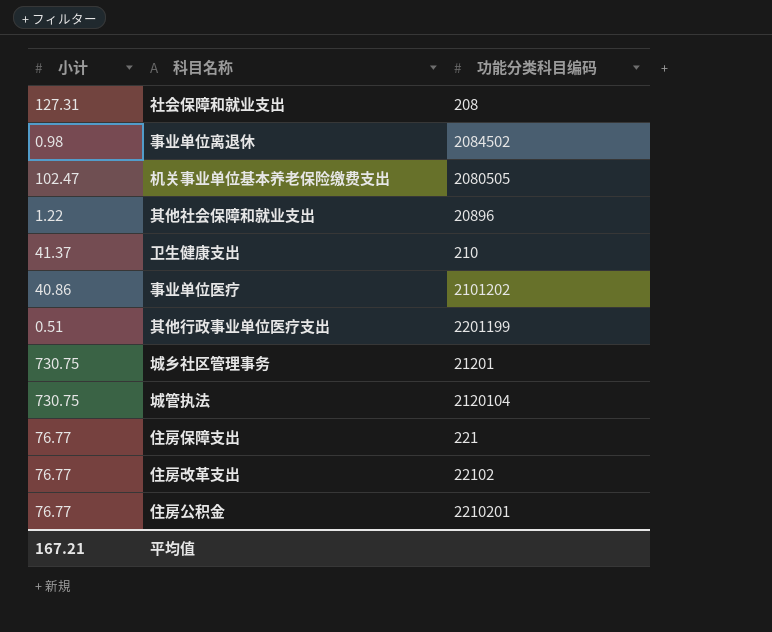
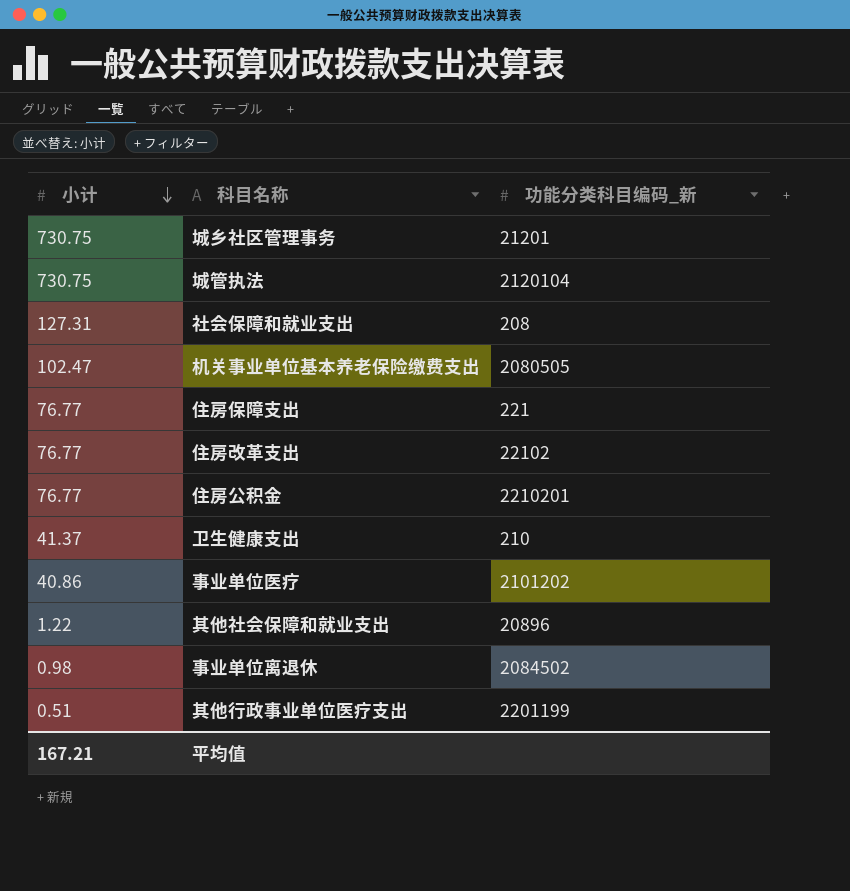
row order: none -> 小计 descending
column name: 功能分类科目编码 -> 功能分类科目编码_新

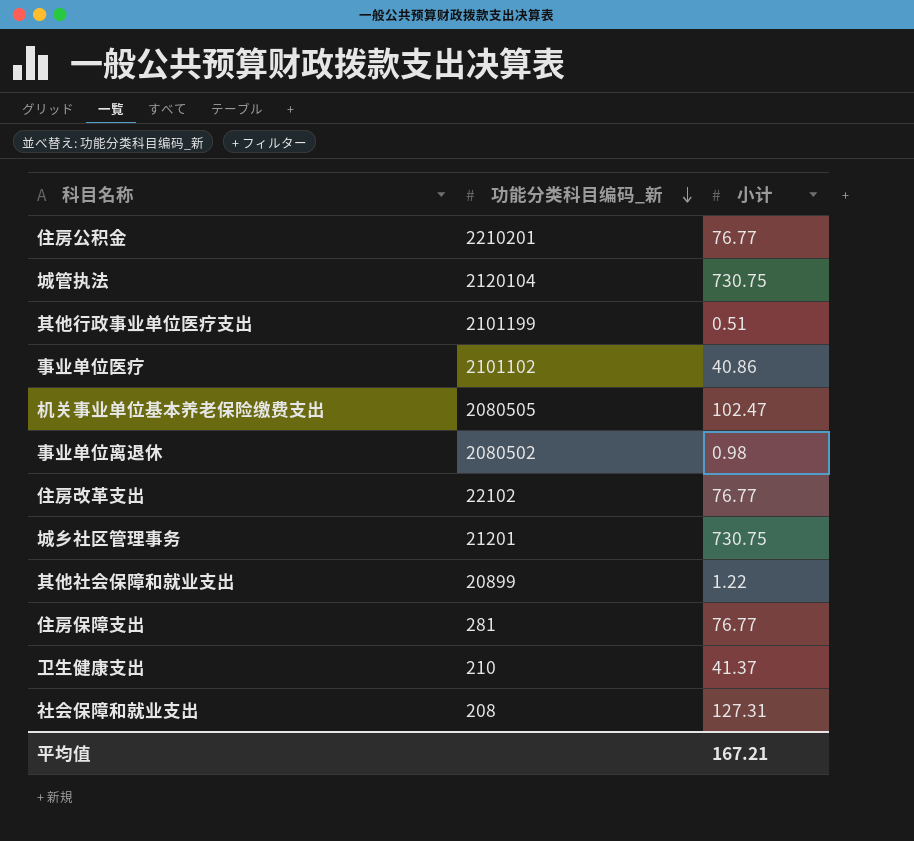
row order: 小计 descending -> 功能分类科目编码_新 descending
column 小计 | position: 1 -> 3
其他行政事业单位医疗支出 | 功能分类科目编码_新: 2201199 -> 2101199
事业单位医疗 | 功能分类科目编码_新: 2101202 -> 2101102
事业单位离退休 | 功能分类科目编码_新: 2084502 -> 2080502
其他社会保障和就业支出 | 功能分类科目编码_新: 20896 -> 20899
住房保障支出 | 功能分类科目编码_新: 221 -> 281

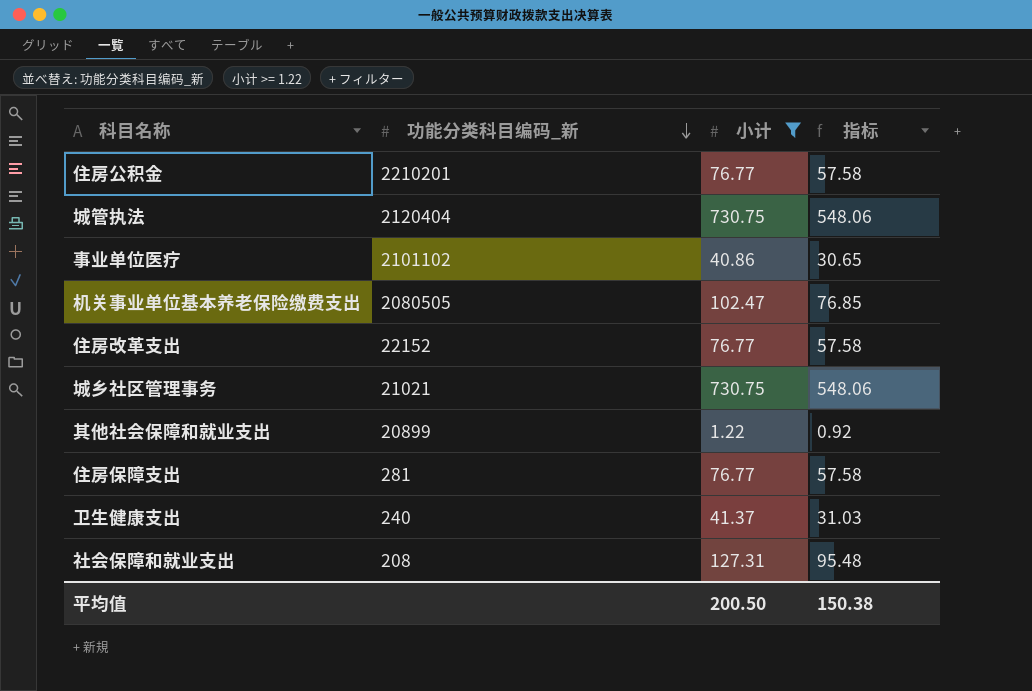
filter: none -> 小计 >= 1.22
column 指标 | formula: none -> [小计] * 0.75
城管执法 | 功能分类科目编码_新: 2120104 -> 2120404
住房改革支出 | 功能分类科目编码_新: 22102 -> 22152
城乡社区管理事务 | 功能分类科目编码_新: 21201 -> 21021
卫生健康支出 | 功能分类科目编码_新: 210 -> 240
平均值 | 小计: 167.21 -> 200.50

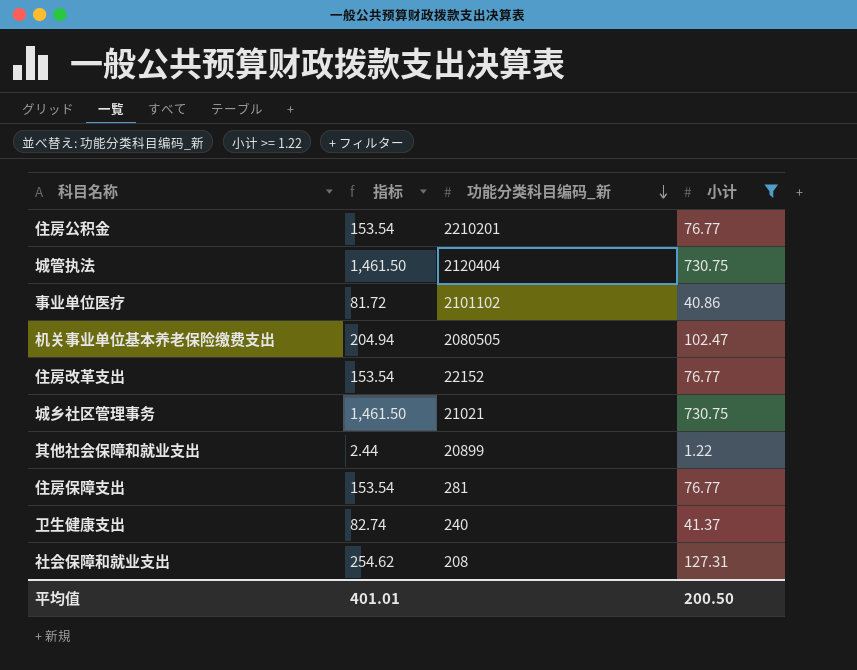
column 指标 | formula: [小计] * 0.75 -> [小计] * 2
column 指标 | position: 4 -> 2
平均值 | 指标: 150.38 -> 401.01

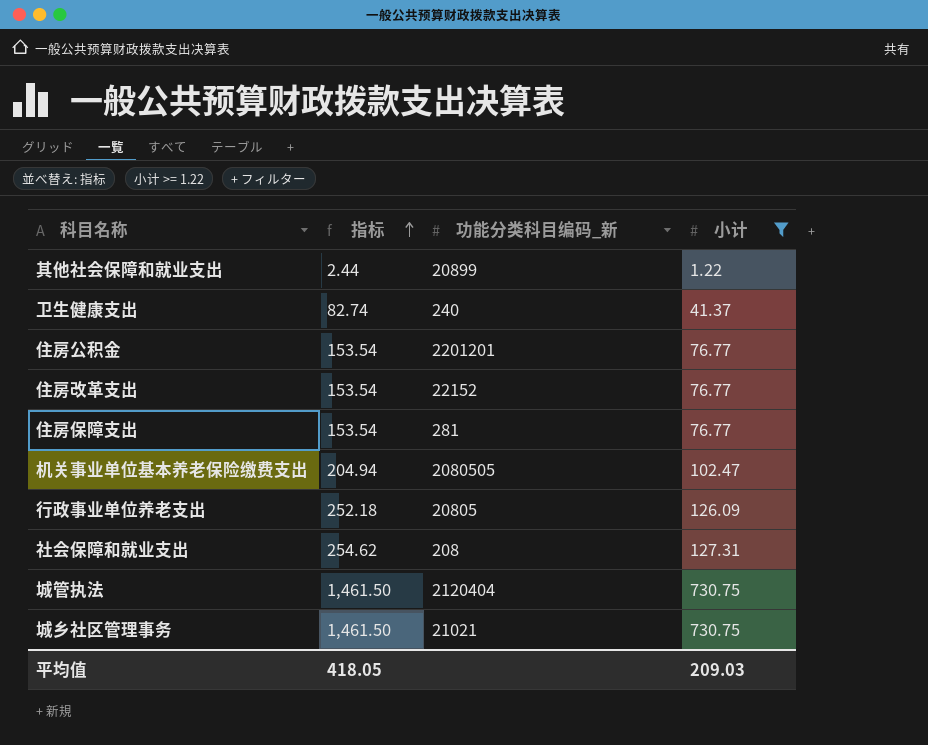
row order: 功能分类科目编码_新 descending -> 指标 ascending
row 事业单位医疗: 81.72 | 2101102 | 40.86 -> none
住房公积金 | 功能分类科目编码_新: 2210201 -> 2201201
row 行政事业单位养老支出: none -> 252.18 | 20805 | 126.09
平均值 | 指标: 401.01 -> 418.05
平均值 | 小计: 200.50 -> 209.03

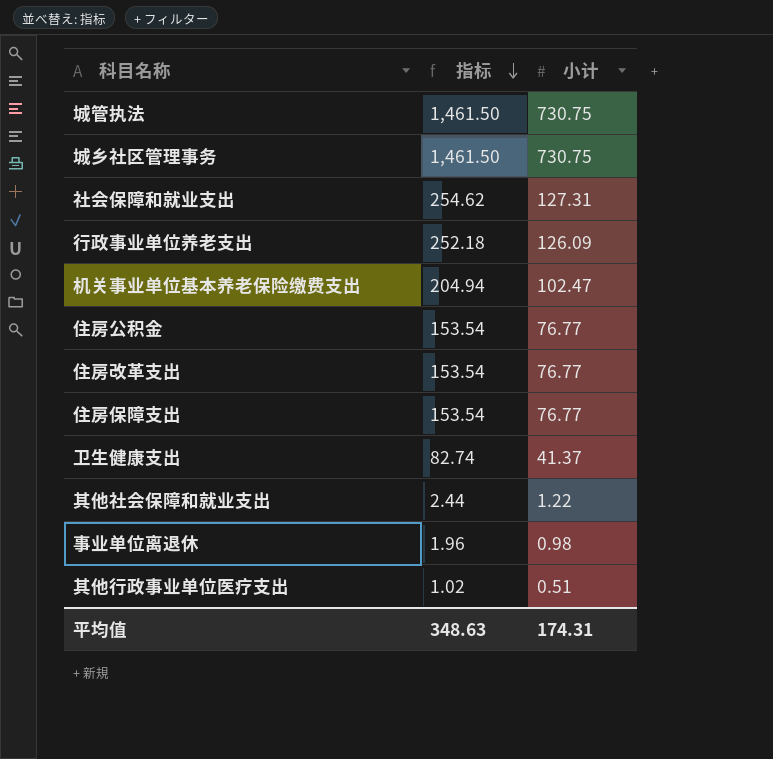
filter: 小计 >= 1.22 -> none
row order: 指标 ascending -> 指标 descending
column 功能分类科目编码_新 | position: 3 -> none
平均值 | 指标: 418.05 -> 348.63
平均值 | 小计: 209.03 -> 174.31

